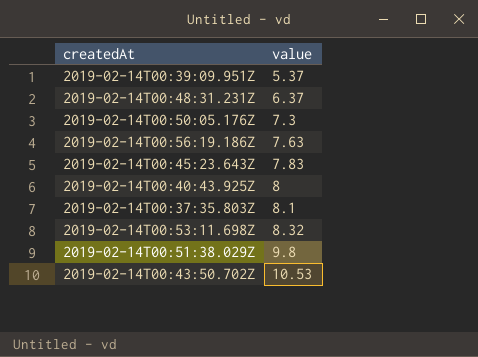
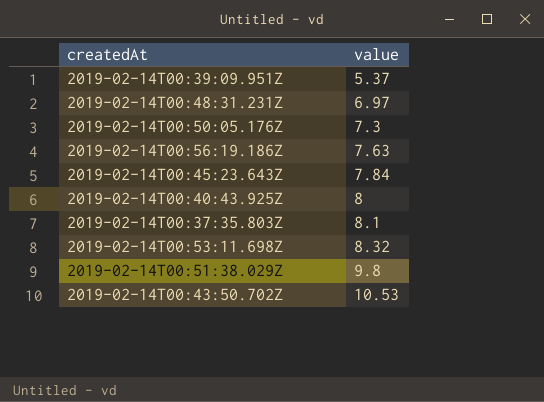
2019-02-14T00:48:31.231Z | value: 6.37 -> 6.97
2019-02-14T00:45:23.643Z | value: 7.83 -> 7.84

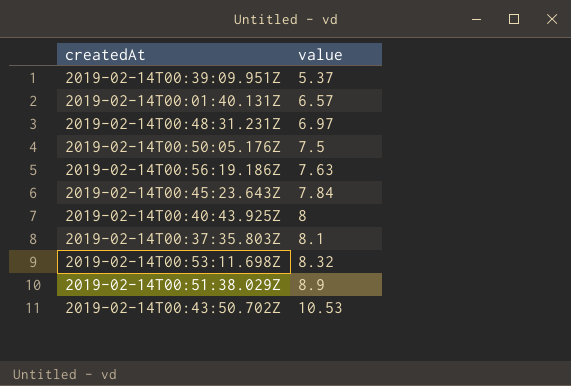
row 2019-02-14T00:01:40.131Z: none -> 6.57
2019-02-14T00:50:05.176Z | value: 7.3 -> 7.5
2019-02-14T00:51:38.029Z | value: 9.8 -> 8.9

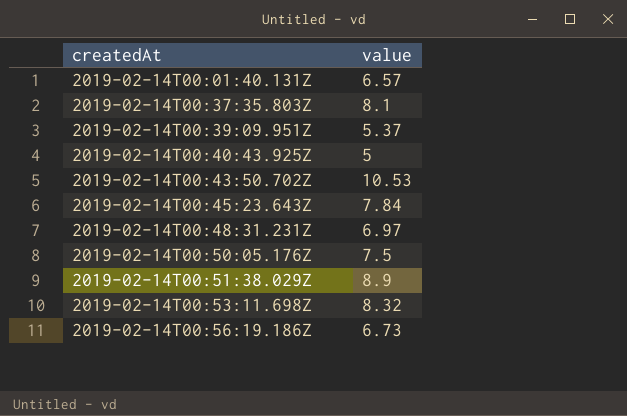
row order: value ascending -> createdAt ascending
2019-02-14T00:40:43.925Z | value: 8 -> 5
2019-02-14T00:56:19.186Z | value: 7.63 -> 6.73

